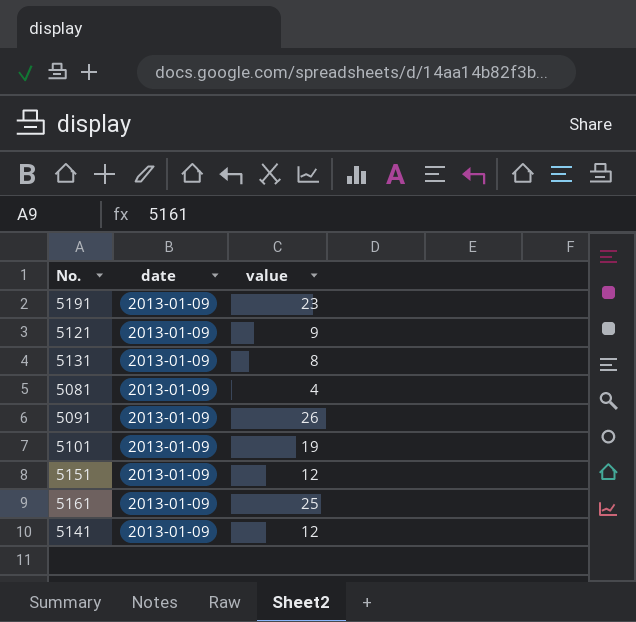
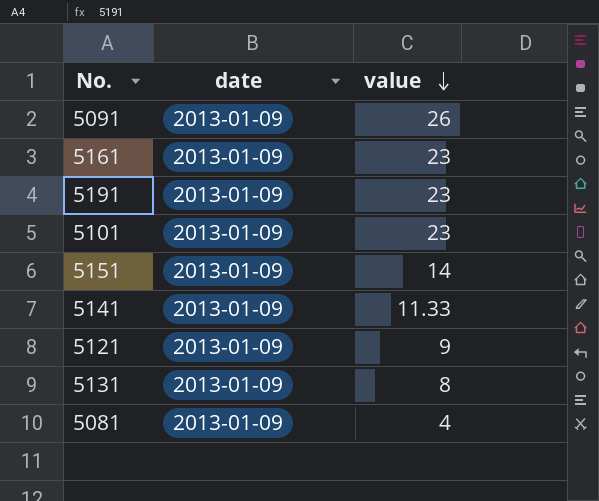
row order: none -> value descending
5161 | value: 25 -> 23
5101 | value: 19 -> 23
5151 | value: 12 -> 14
5141 | value: 12 -> 11.33

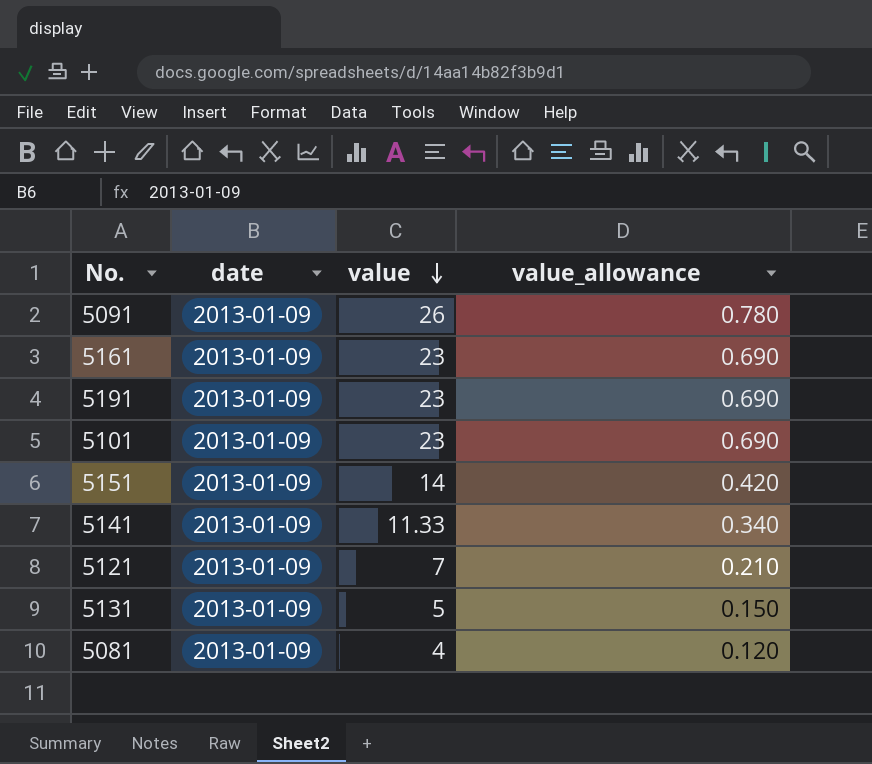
column value_allowance | formula: none -> [value] * 0.03
5121 | value: 9 -> 7
5131 | value: 8 -> 5

